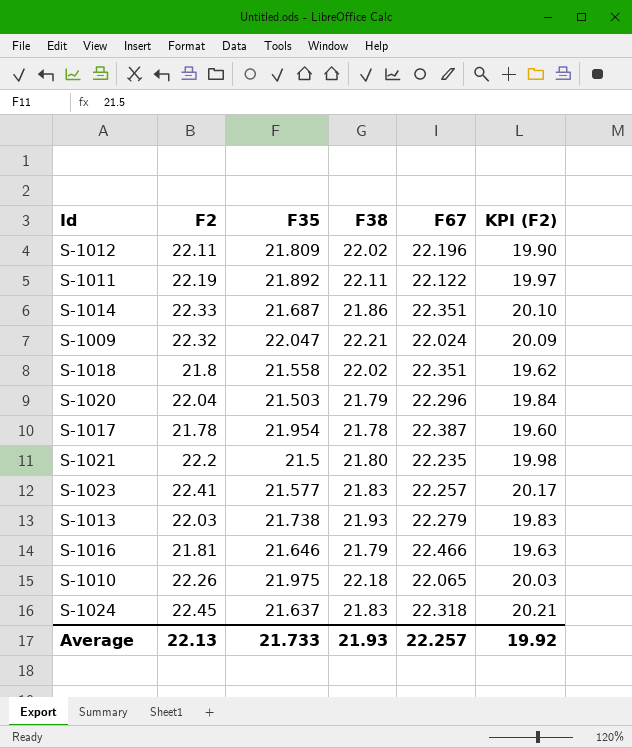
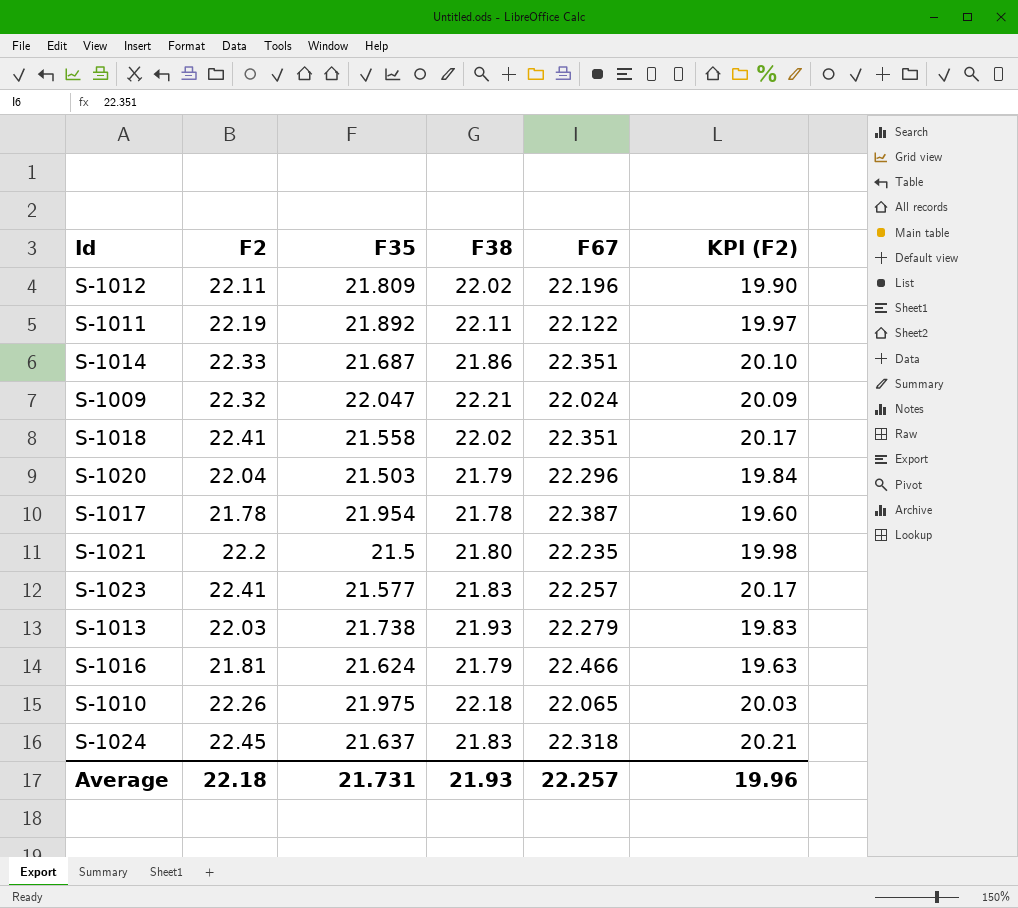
S-1018 | F2: 21.8 -> 22.41
S-1018 | KPI (F2): 19.62 -> 20.17
S-1016 | F35: 21.646 -> 21.624
Average | F2: 22.13 -> 22.18
Average | F35: 21.733 -> 21.731
Average | KPI (F2): 19.92 -> 19.96

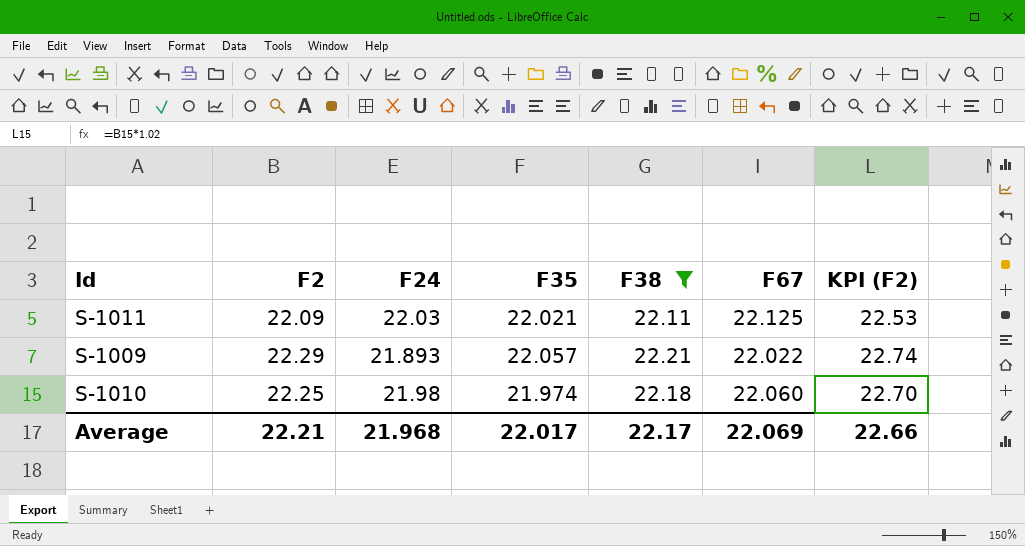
filter: none -> F38 >= 22.11
column F24 | position: none -> 3
column KPI (F2) | formula: [F2] * 0.9 -> [F2] * 1.02
S-1011 | F2: 22.19 -> 22.09
S-1011 | F35: 21.892 -> 22.021
S-1011 | F67: 22.122 -> 22.125
S-1009 | F2: 22.32 -> 22.29
S-1009 | F35: 22.047 -> 22.057
S-1009 | F67: 22.024 -> 22.022
S-1010 | F2: 22.26 -> 22.25
S-1010 | F35: 21.975 -> 21.974
S-1010 | F67: 22.065 -> 22.060
Average | F2: 22.18 -> 22.21
Average | F35: 21.731 -> 22.017
Average | F38: 21.93 -> 22.17
Average | F67: 22.257 -> 22.069
Average | KPI (F2): 19.96 -> 22.66

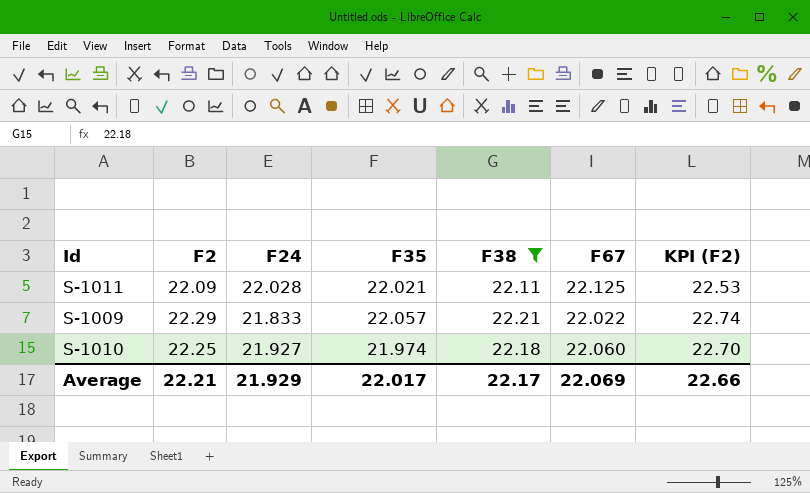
S-1011 | F24: 22.03 -> 22.028
S-1009 | F24: 21.893 -> 21.833
S-1010 | F24: 21.98 -> 21.927
Average | F24: 21.968 -> 21.929

